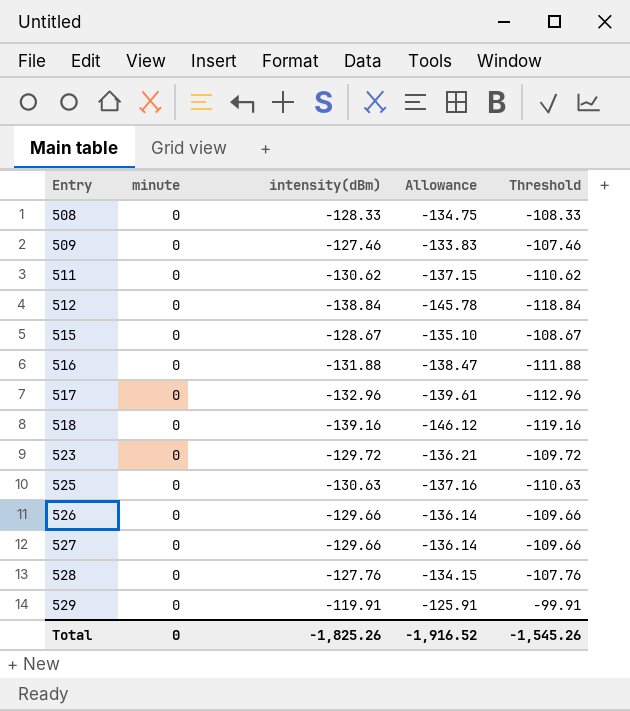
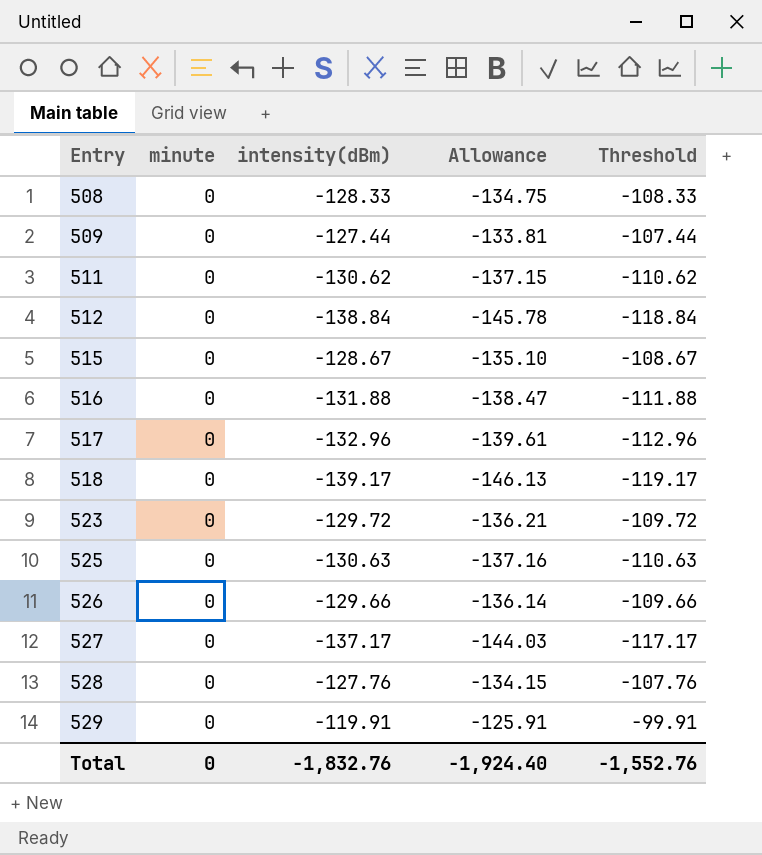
509 | intensity(dBm): -127.46 -> -127.44
509 | Allowance: -133.83 -> -133.81
509 | Threshold: -107.46 -> -107.44
518 | intensity(dBm): -139.16 -> -139.17
518 | Allowance: -146.12 -> -146.13
518 | Threshold: -119.16 -> -119.17
527 | intensity(dBm): -129.66 -> -137.17
527 | Allowance: -136.14 -> -144.03
527 | Threshold: -109.66 -> -117.17
Total | intensity(dBm): -1,825.26 -> -1,832.76
Total | Allowance: -1,916.52 -> -1,924.40
Total | Threshold: -1,545.26 -> -1,552.76

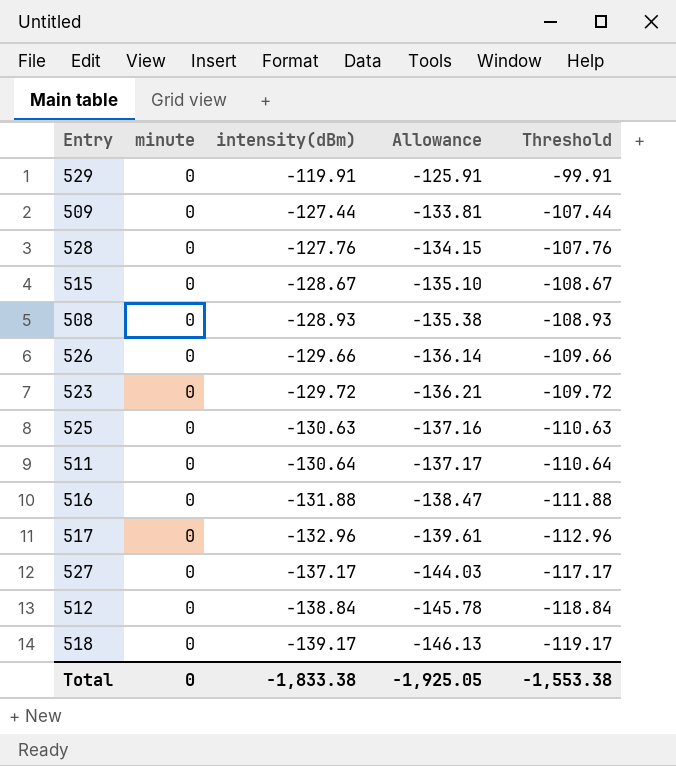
row order: Entry ascending -> intensity(dBm) descending
508 | intensity(dBm): -128.33 -> -128.93
508 | Allowance: -134.75 -> -135.38
508 | Threshold: -108.33 -> -108.93
511 | intensity(dBm): -130.62 -> -130.64
511 | Allowance: -137.15 -> -137.17
511 | Threshold: -110.62 -> -110.64
Total | intensity(dBm): -1,832.76 -> -1,833.38
Total | Allowance: -1,924.40 -> -1,925.05
Total | Threshold: -1,552.76 -> -1,553.38

